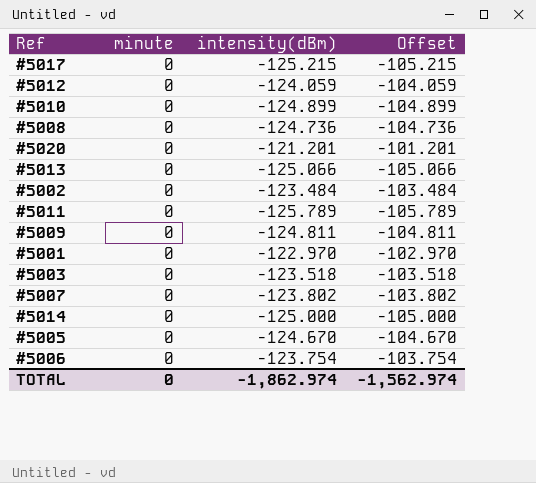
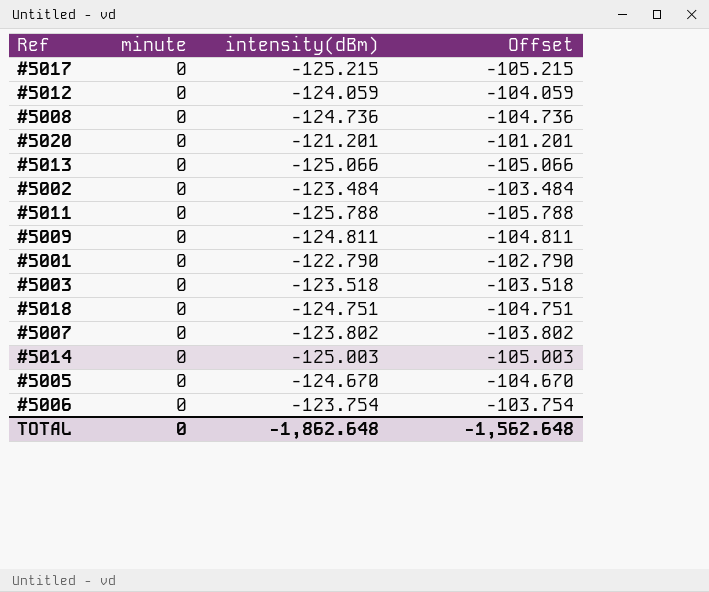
row #5010: 0 | -124.899 | -104.899 -> none
#5011 | intensity(dBm): -125.789 -> -125.788
#5011 | Offset: -105.789 -> -105.788
#5001 | intensity(dBm): -122.970 -> -122.790
#5001 | Offset: -102.970 -> -102.790
row #5018: none -> 0 | -124.751 | -104.751
#5014 | intensity(dBm): -125.000 -> -125.003
#5014 | Offset: -105.000 -> -105.003
TOTAL | intensity(dBm): -1,862.974 -> -1,862.648
TOTAL | Offset: -1,562.974 -> -1,562.648

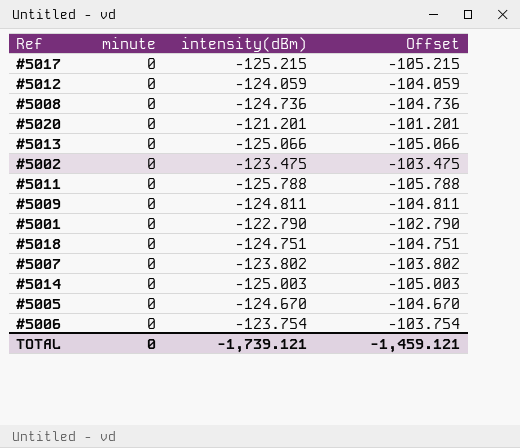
row #5003: 0 | -123.518 | -103.518 -> none
#5002 | intensity(dBm): -123.484 -> -123.475
#5002 | Offset: -103.484 -> -103.475
TOTAL | intensity(dBm): -1,862.648 -> -1,739.121
TOTAL | Offset: -1,562.648 -> -1,459.121

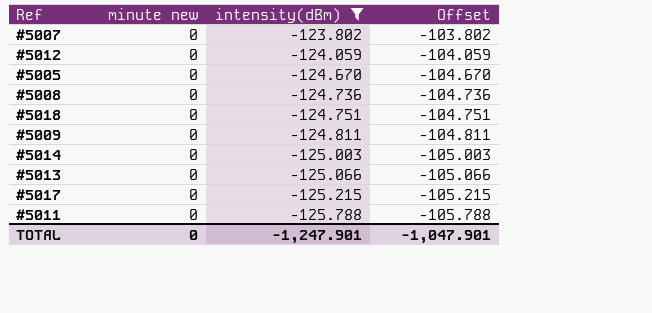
filter: none -> intensity(dBm) <= -123.802
row order: none -> intensity(dBm) descending
column name: minute -> minute new
TOTAL | intensity(dBm): -1,739.121 -> -1,247.901
TOTAL | Offset: -1,459.121 -> -1,047.901

